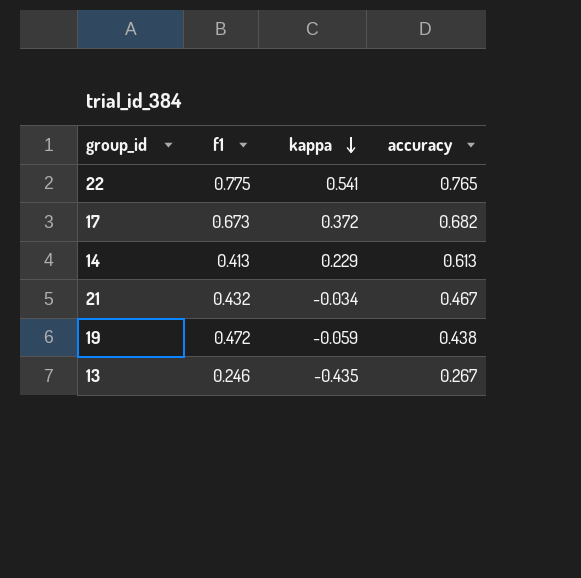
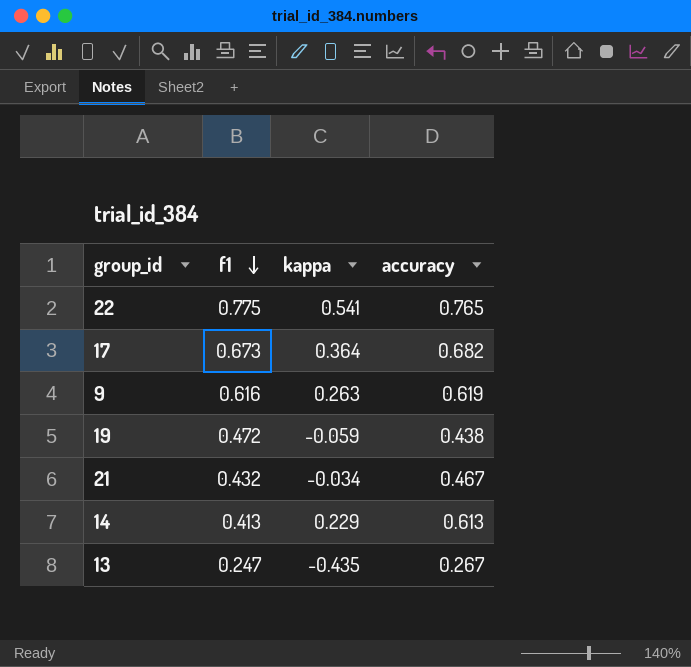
row order: kappa descending -> f1 descending
17 | kappa: 0.372 -> 0.364
row 9: none -> 0.616 | 0.263 | 0.619
13 | f1: 0.246 -> 0.247

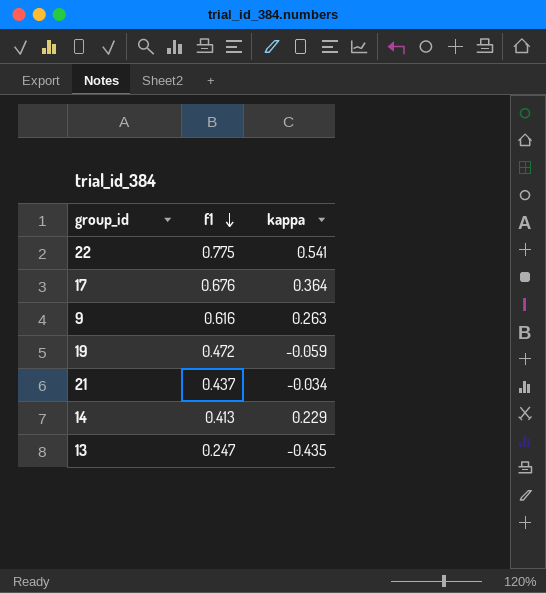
column accuracy | position: 4 -> none
17 | f1: 0.673 -> 0.676
21 | f1: 0.432 -> 0.437

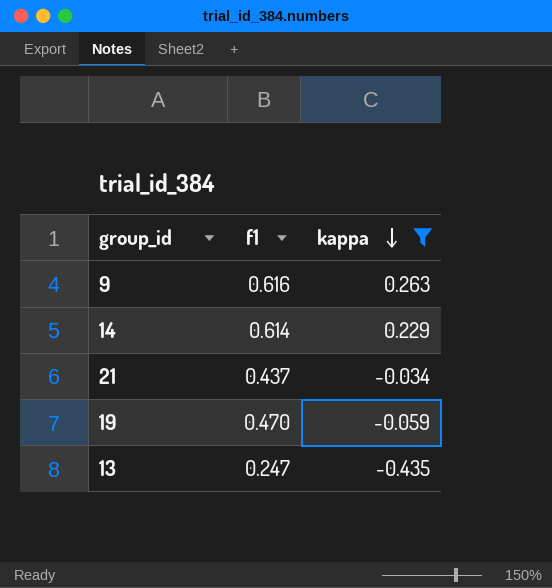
filter: none -> kappa <= 0.263
row order: f1 descending -> kappa descending
14 | f1: 0.413 -> 0.614
19 | f1: 0.472 -> 0.470

